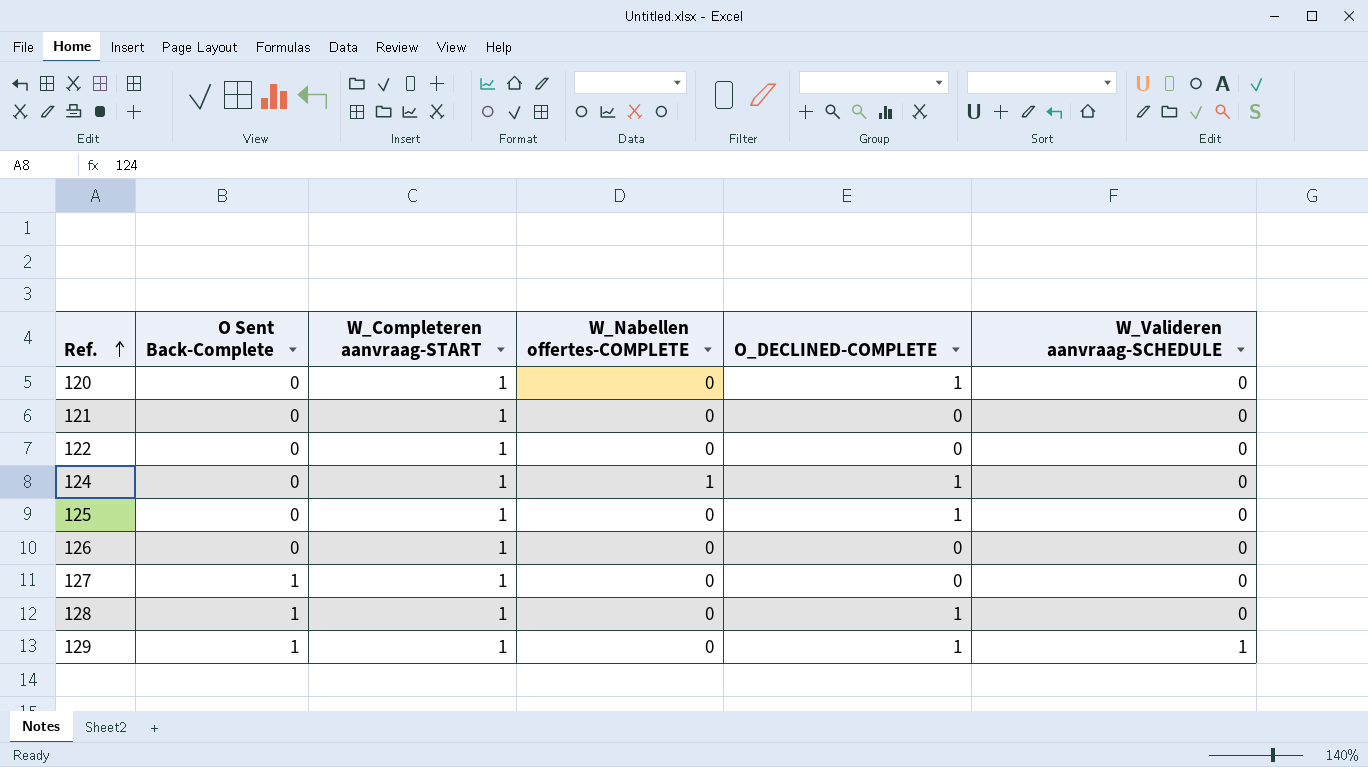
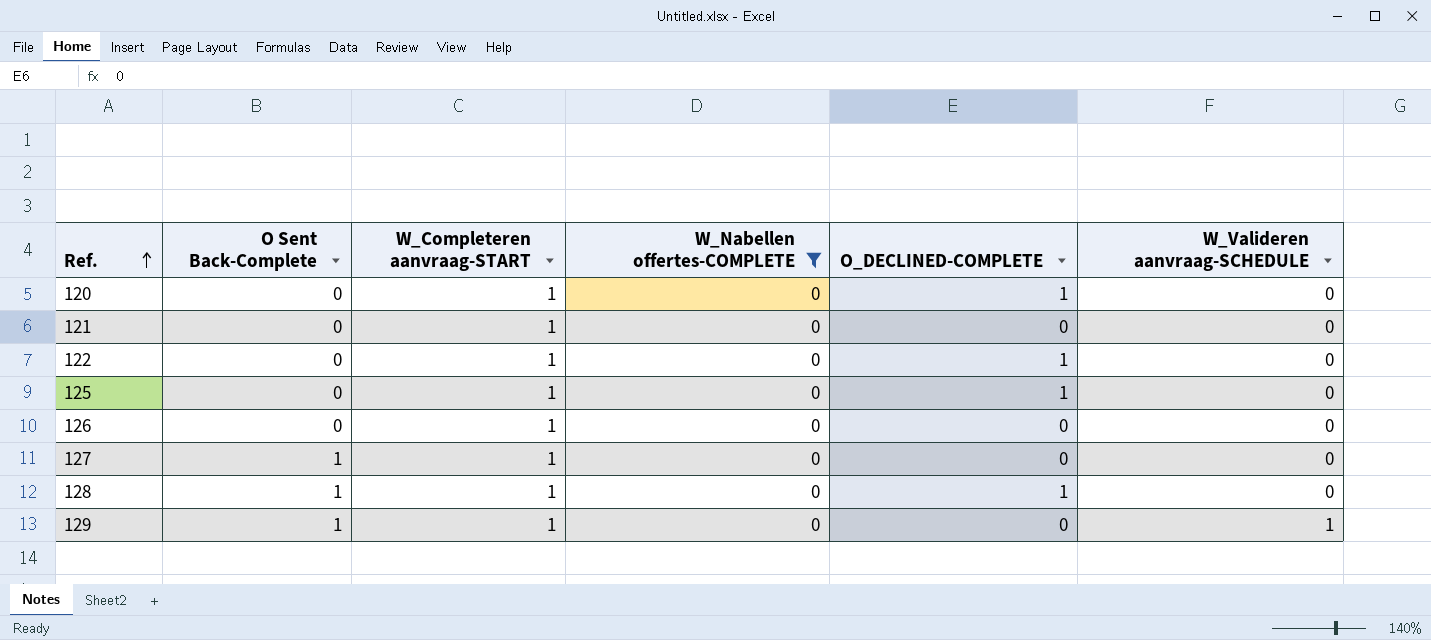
filter: none -> W_Nabellen offertes-COMPLETE = 0
122 | O_DECLINED-COMPLETE: 0 -> 1
129 | O_DECLINED-COMPLETE: 1 -> 0

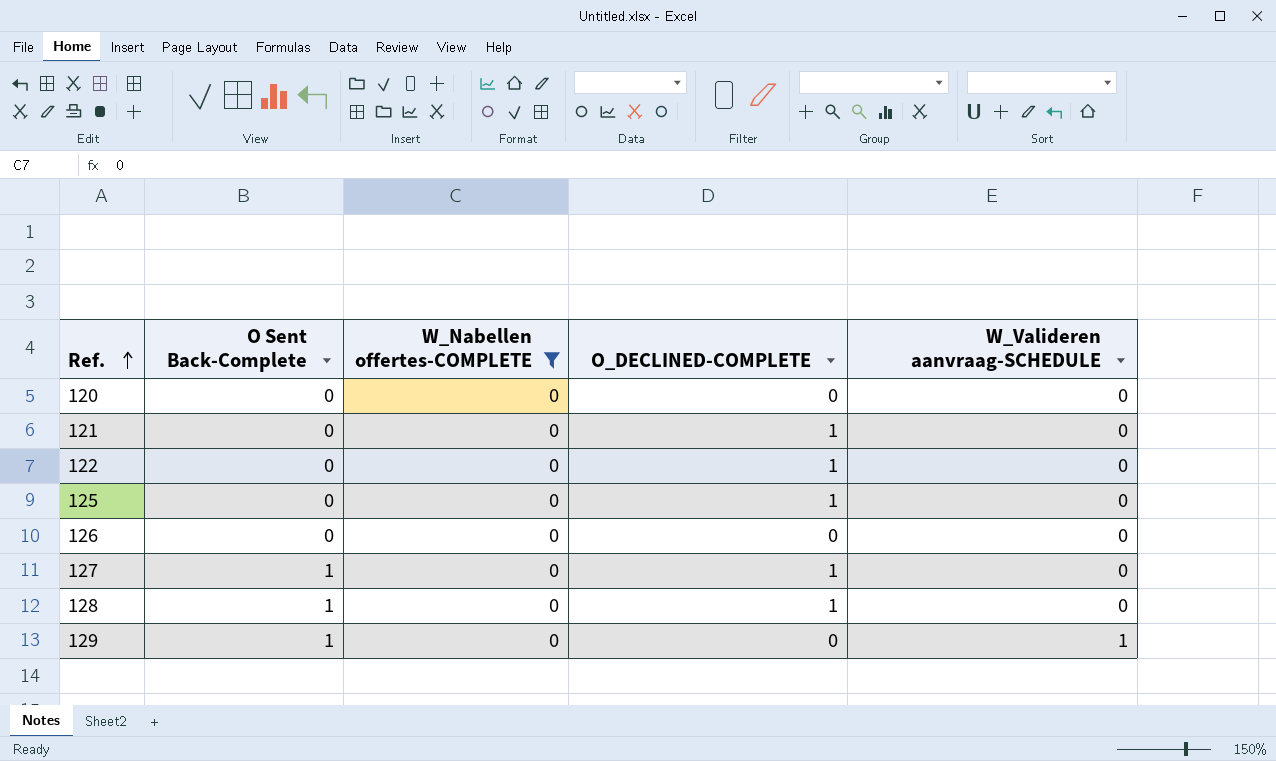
column W_Completeren aanvraag-START | position: 3 -> none
120 | O_DECLINED-COMPLETE: 1 -> 0
121 | O_DECLINED-COMPLETE: 0 -> 1
127 | O_DECLINED-COMPLETE: 0 -> 1

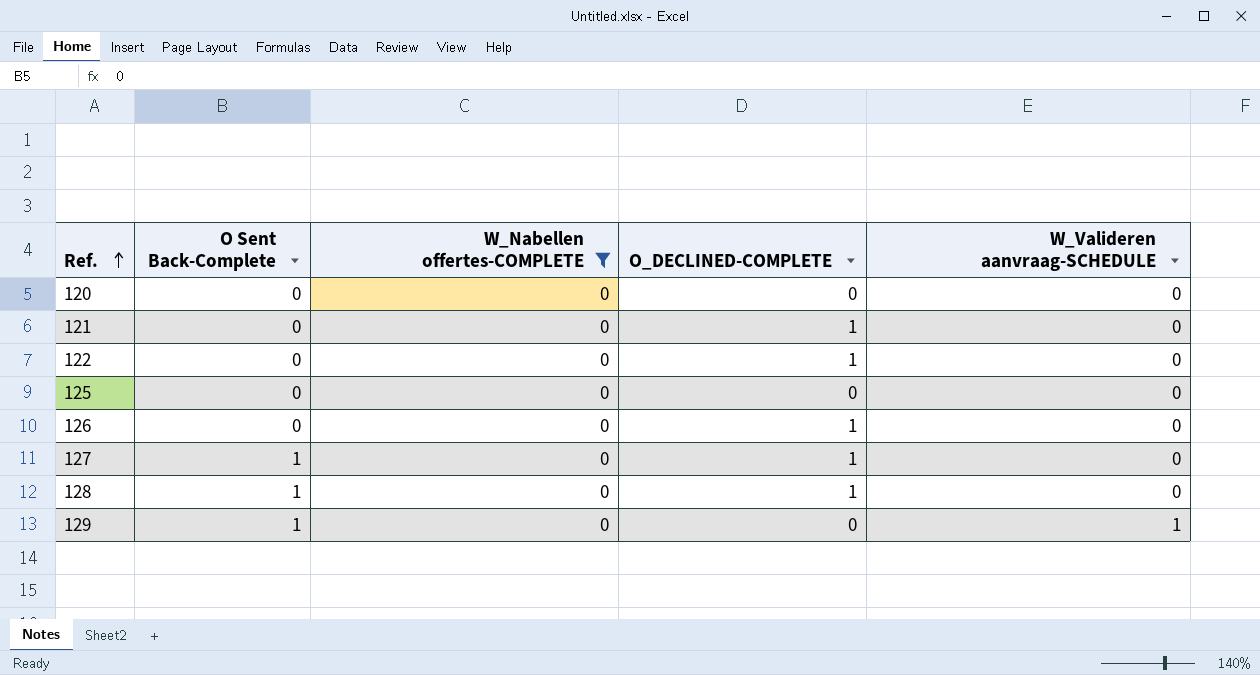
125 | O_DECLINED-COMPLETE: 1 -> 0
126 | O_DECLINED-COMPLETE: 0 -> 1

